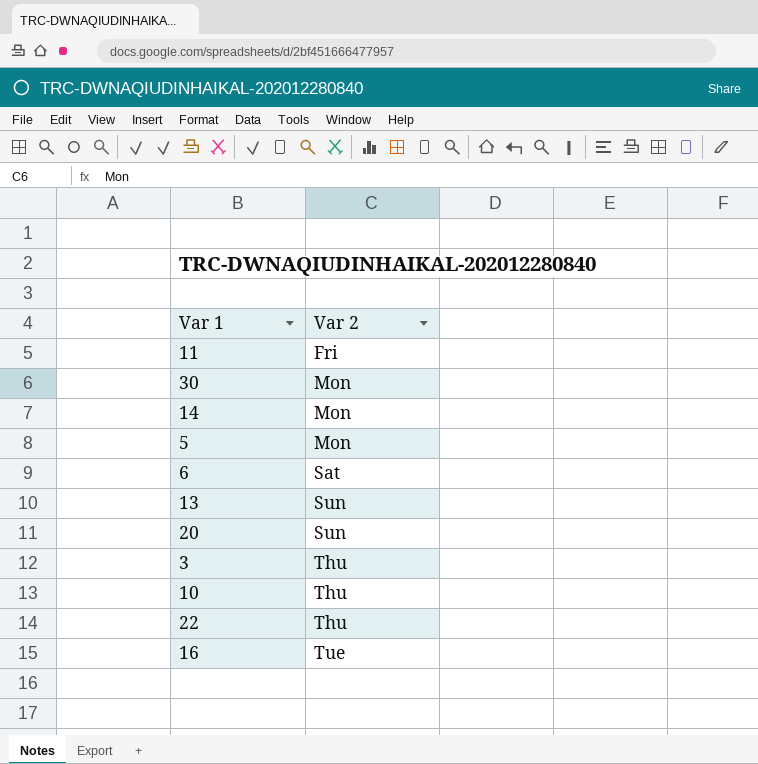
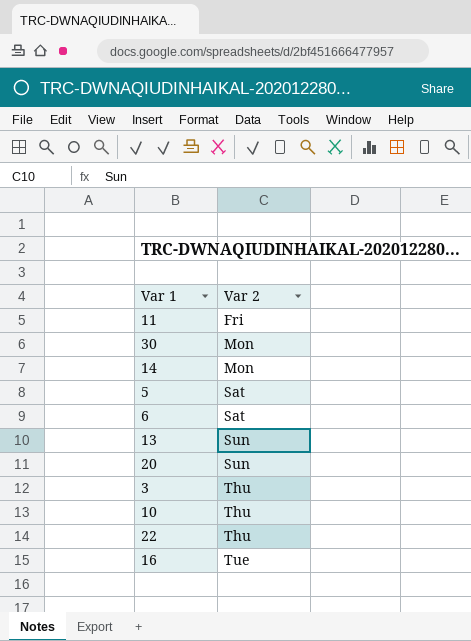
5 | Var 2: Mon -> Sat

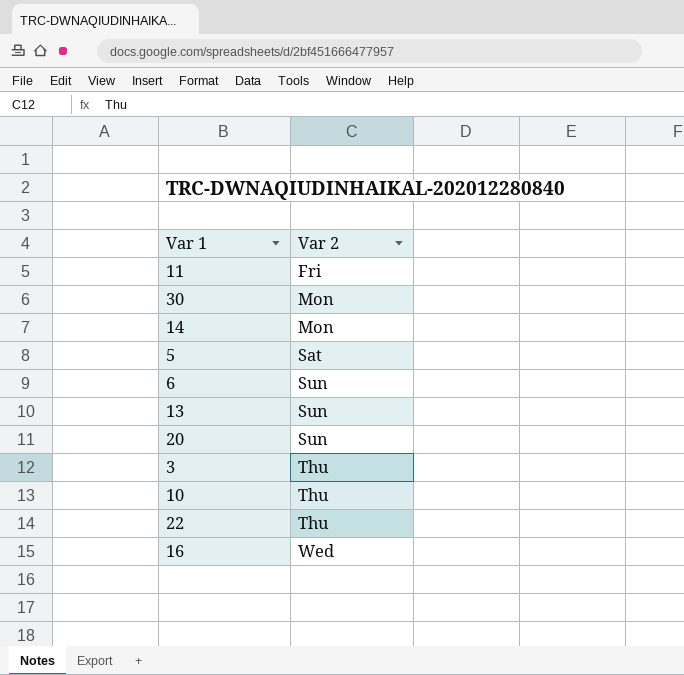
6 | Var 2: Sat -> Sun
16 | Var 2: Tue -> Wed

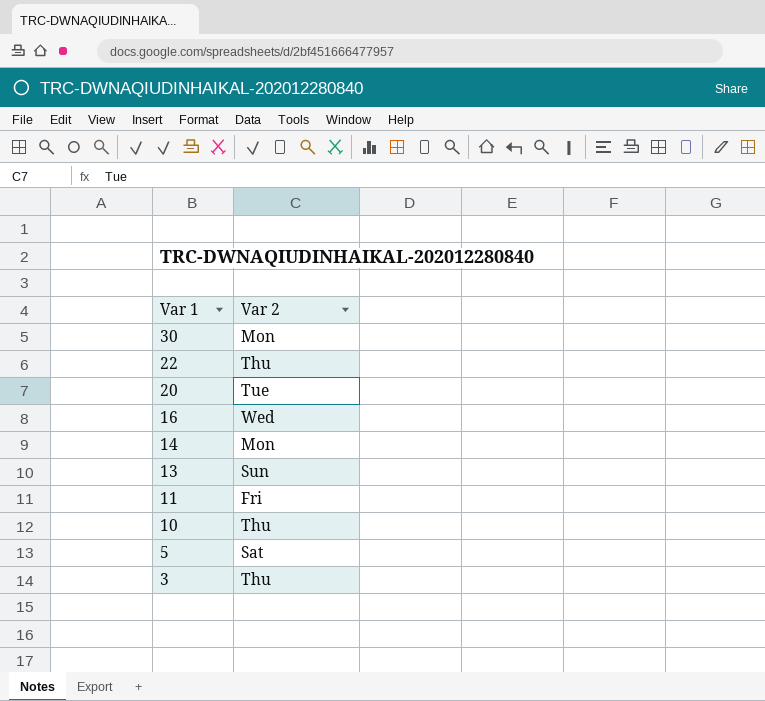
row order: Var 2 ascending -> Var 1 descending
row 6: Sun -> none
20 | Var 2: Sun -> Tue

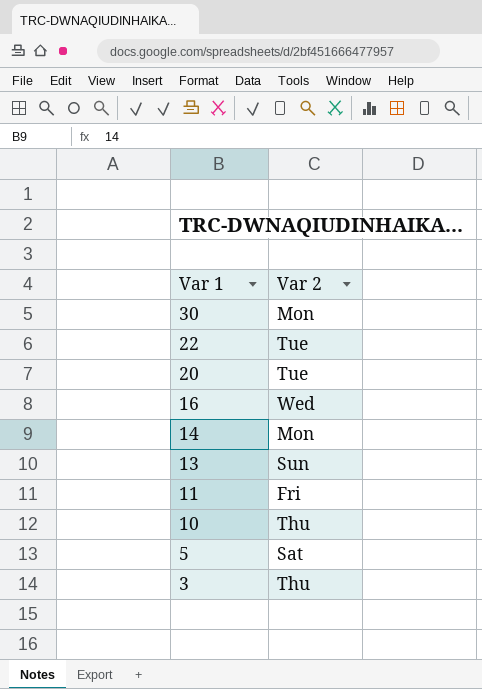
22 | Var 2: Thu -> Tue

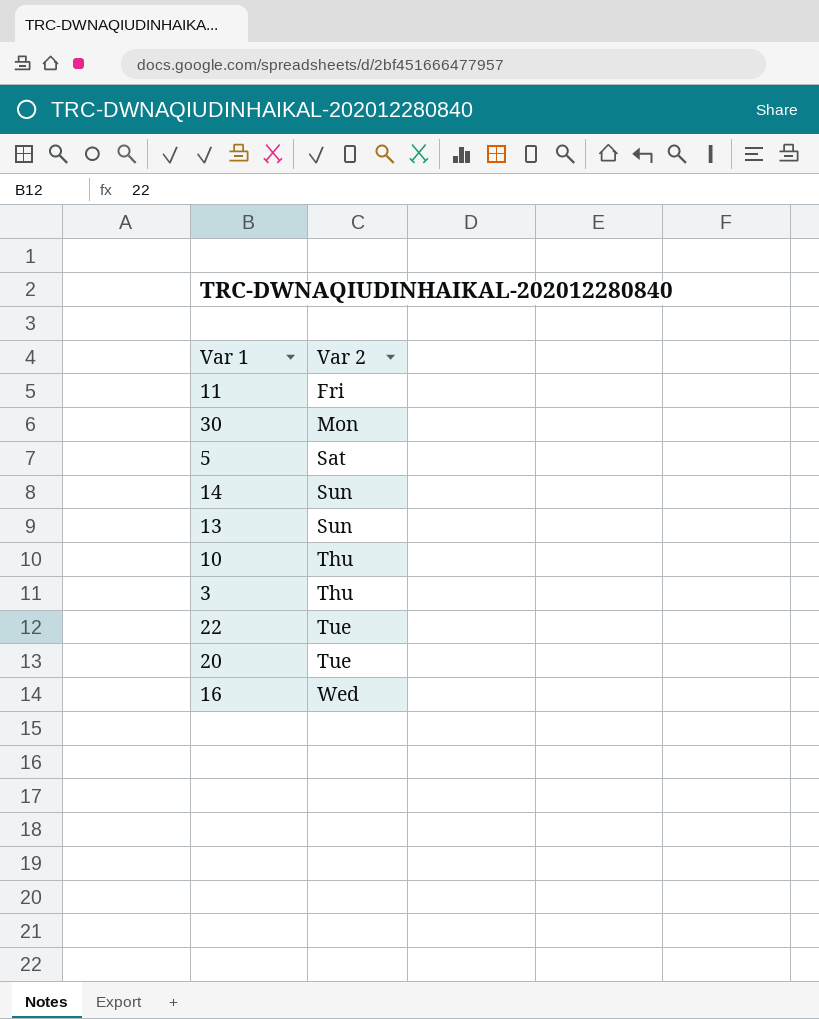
row order: Var 1 descending -> Var 2 ascending
14 | Var 2: Mon -> Sun

